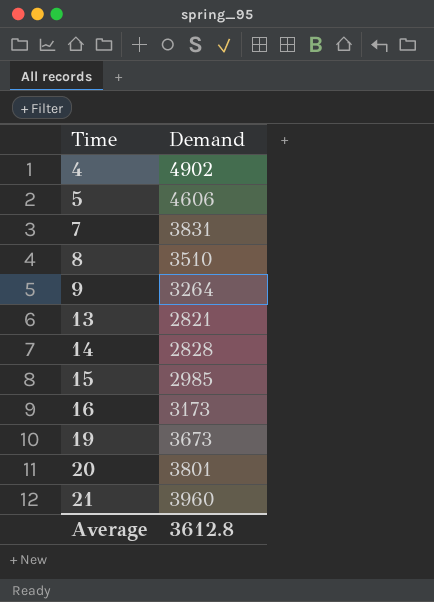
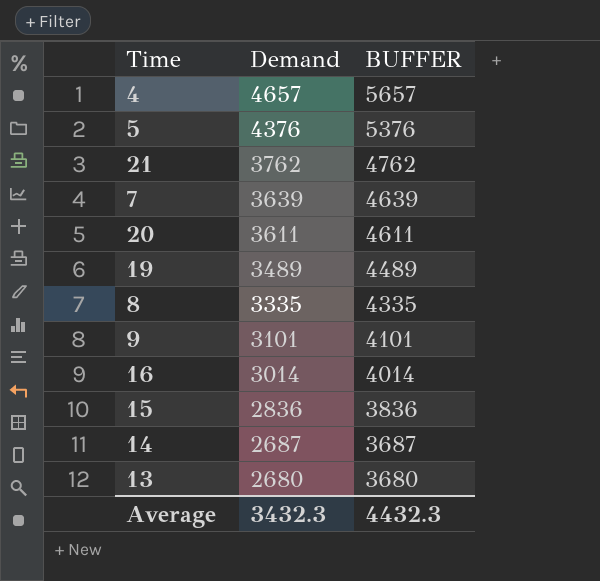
row order: Time ascending -> Demand descending
column BUFFER | formula: none -> [Demand] + 1000
4 | Demand: 4902 -> 4657
5 | Demand: 4606 -> 4376
21 | Demand: 3960 -> 3762
7 | Demand: 3831 -> 3639
20 | Demand: 3801 -> 3611
19 | Demand: 3673 -> 3489
8 | Demand: 3510 -> 3335
9 | Demand: 3264 -> 3101
16 | Demand: 3173 -> 3014
15 | Demand: 2985 -> 2836
14 | Demand: 2828 -> 2687
13 | Demand: 2821 -> 2680
Average | Demand: 3612.8 -> 3432.3

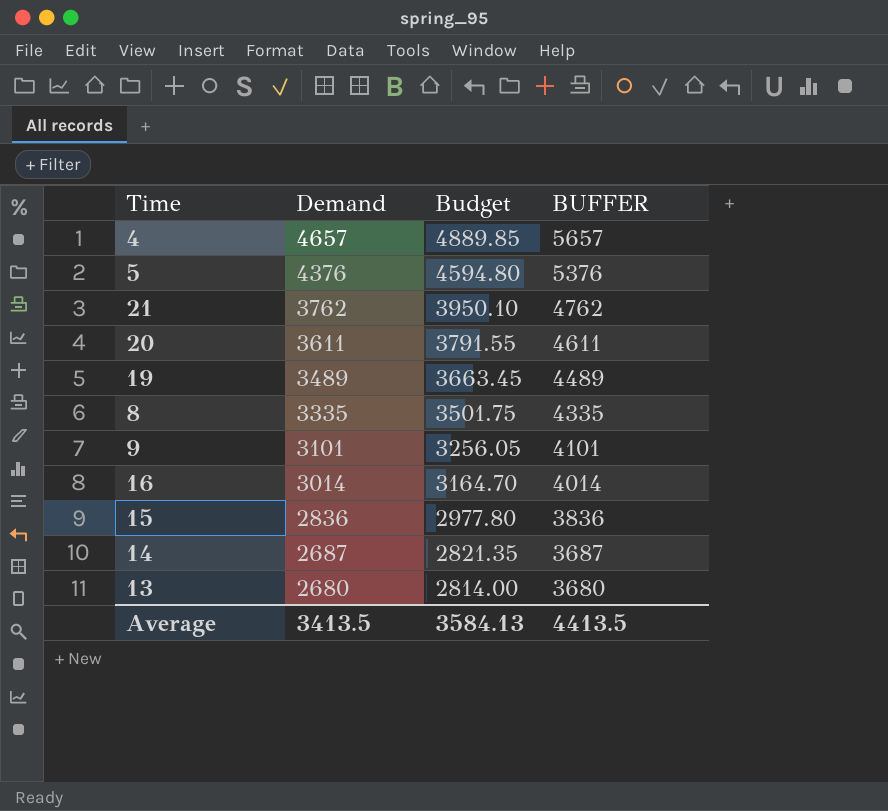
column Budget | formula: none -> [Demand] * 1.05
row 7: 3639 | 4639 -> none
Average | Demand: 3432.3 -> 3413.5
Average | BUFFER: 4432.3 -> 4413.5

